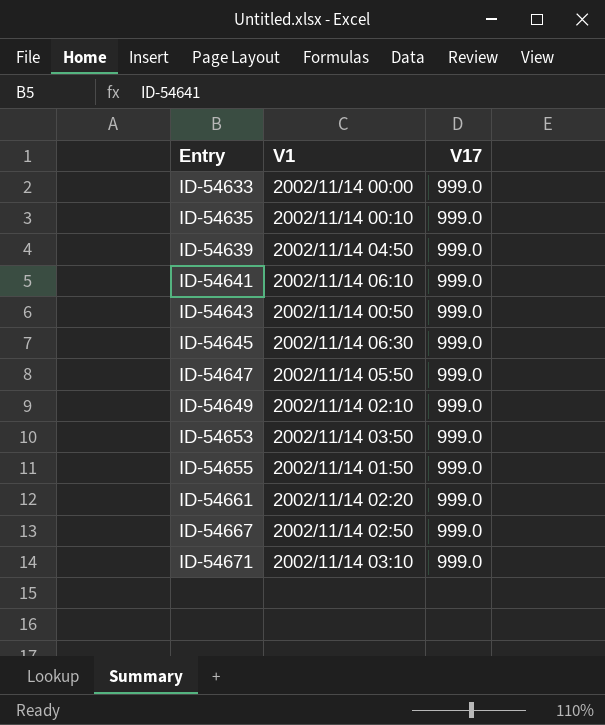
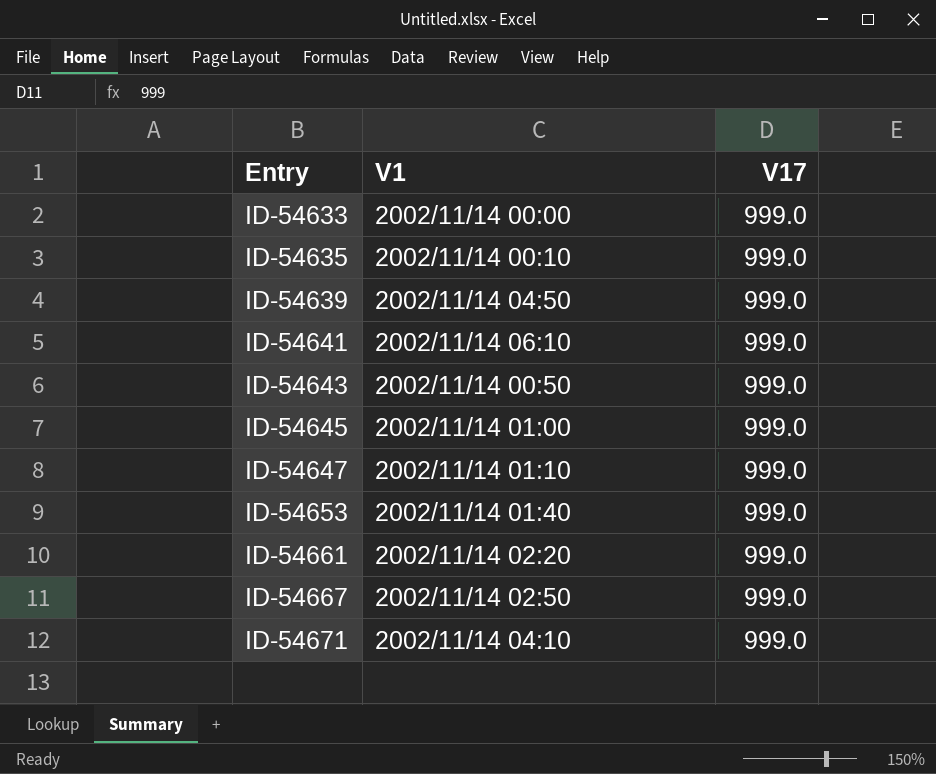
row ID-54649: 2002/11/14 02:10 | 999.0 -> none
row ID-54655: 2002/11/14 01:50 | 999.0 -> none
ID-54645 | V1: 2002/11/14 06:30 -> 2002/11/14 01:00
ID-54647 | V1: 2002/11/14 05:50 -> 2002/11/14 01:10
ID-54653 | V1: 2002/11/14 03:50 -> 2002/11/14 01:40
ID-54671 | V1: 2002/11/14 03:10 -> 2002/11/14 04:10

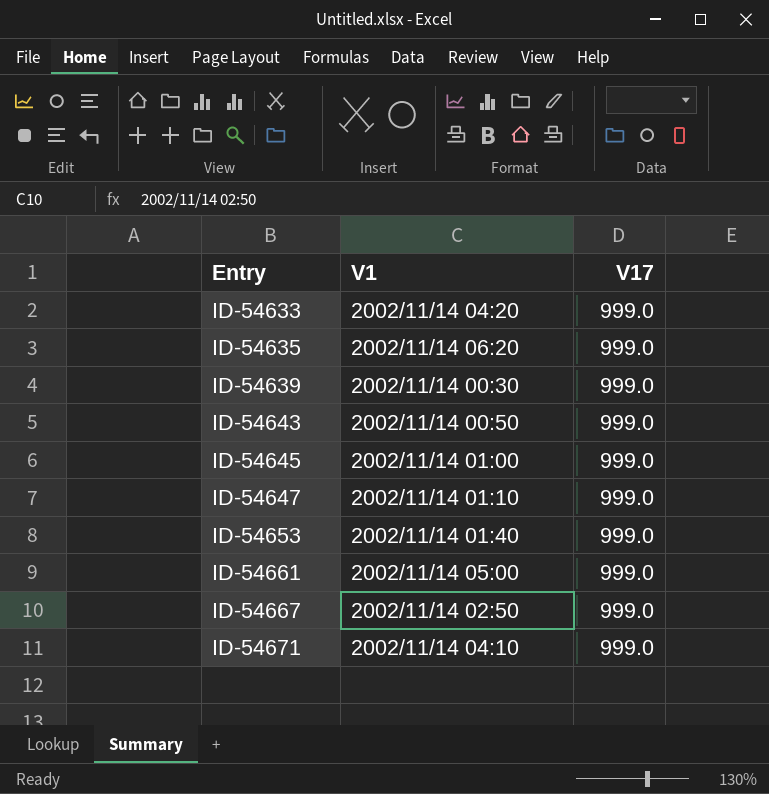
row ID-54641: 2002/11/14 06:10 | 999.0 -> none
ID-54633 | V1: 2002/11/14 00:00 -> 2002/11/14 04:20
ID-54635 | V1: 2002/11/14 00:10 -> 2002/11/14 06:20
ID-54639 | V1: 2002/11/14 04:50 -> 2002/11/14 00:30
ID-54661 | V1: 2002/11/14 02:20 -> 2002/11/14 05:00

